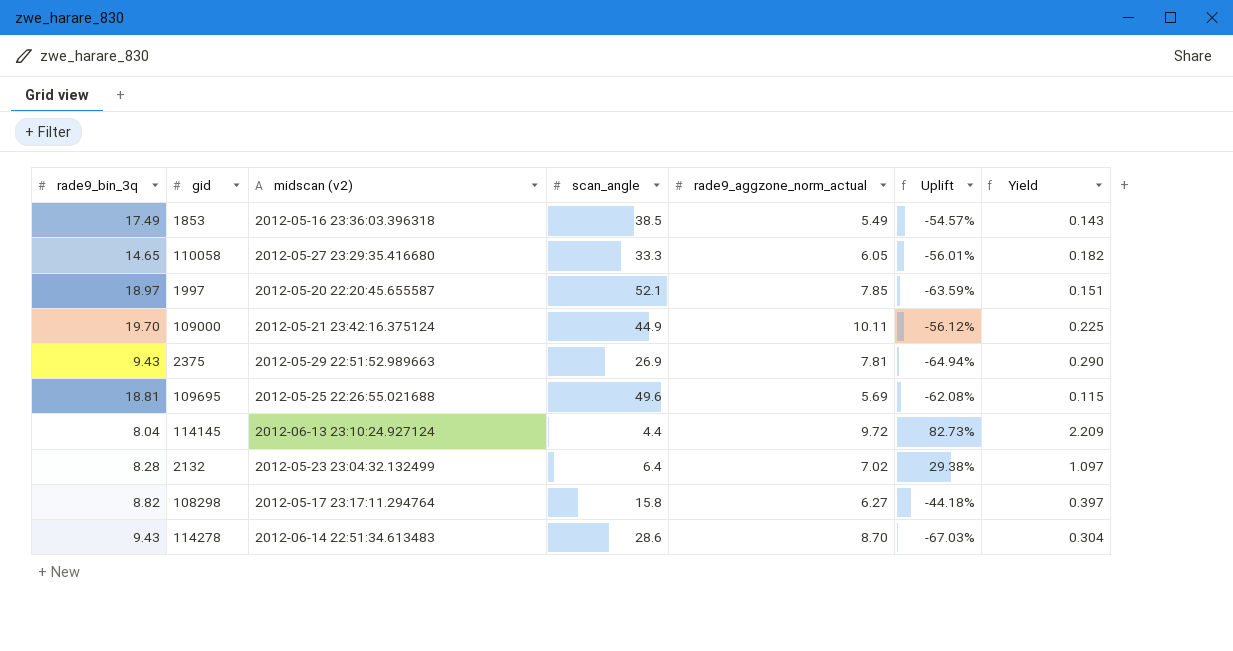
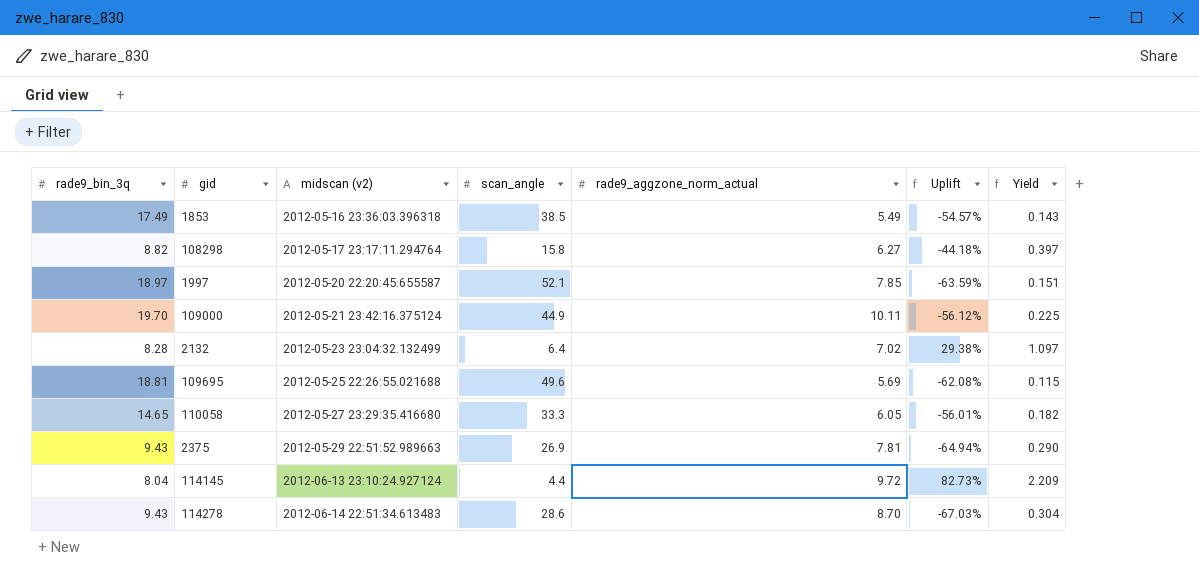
row order: none -> midscan (v2) ascending

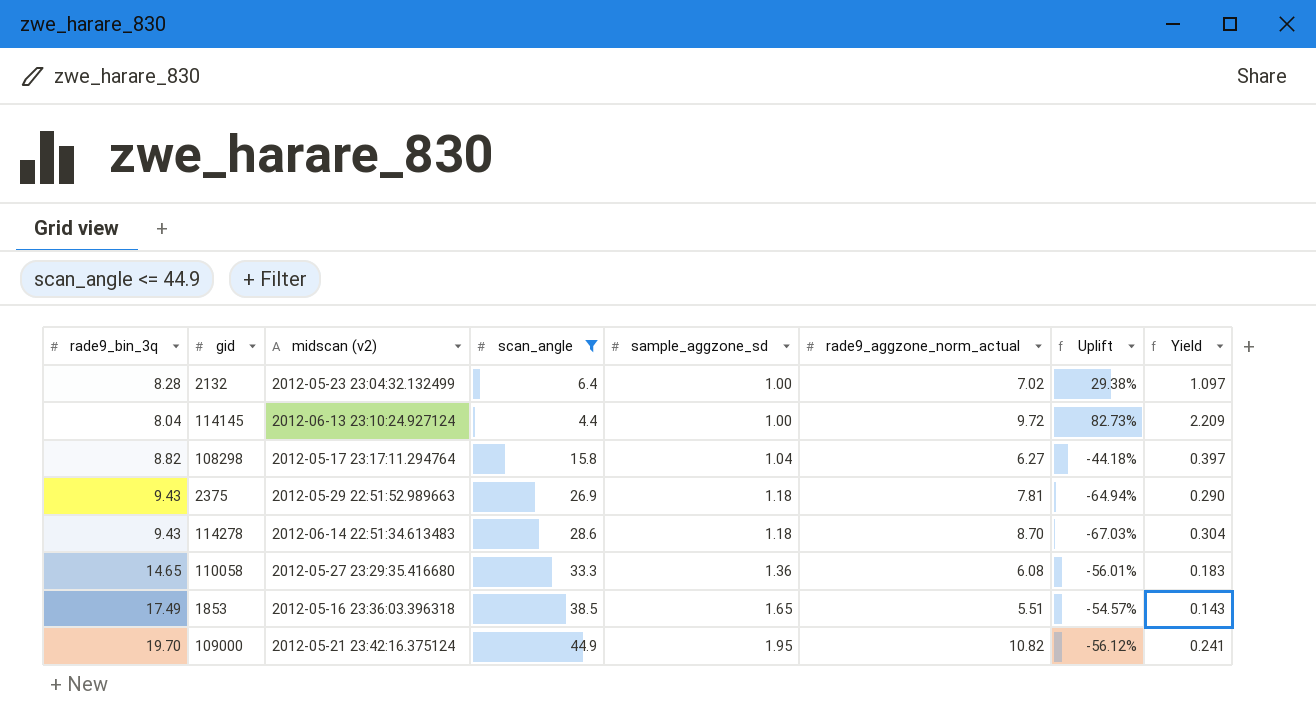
filter: none -> scan_angle <= 44.9
row order: midscan (v2) ascending -> sample_aggzone_sd ascending
column sample_aggzone_sd | position: none -> 5
110058 | rade9_aggzone_norm_actual: 6.05 -> 6.08
110058 | Yield: 0.182 -> 0.183
1853 | rade9_aggzone_norm_actual: 5.49 -> 5.51
109000 | rade9_aggzone_norm_actual: 10.11 -> 10.82
109000 | Yield: 0.225 -> 0.241

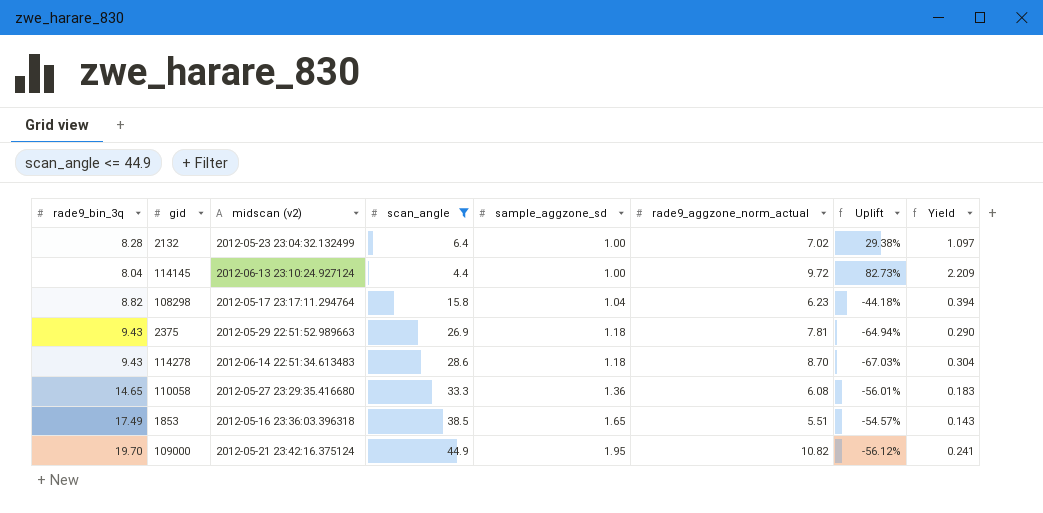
108298 | rade9_aggzone_norm_actual: 6.27 -> 6.23
108298 | Yield: 0.397 -> 0.394

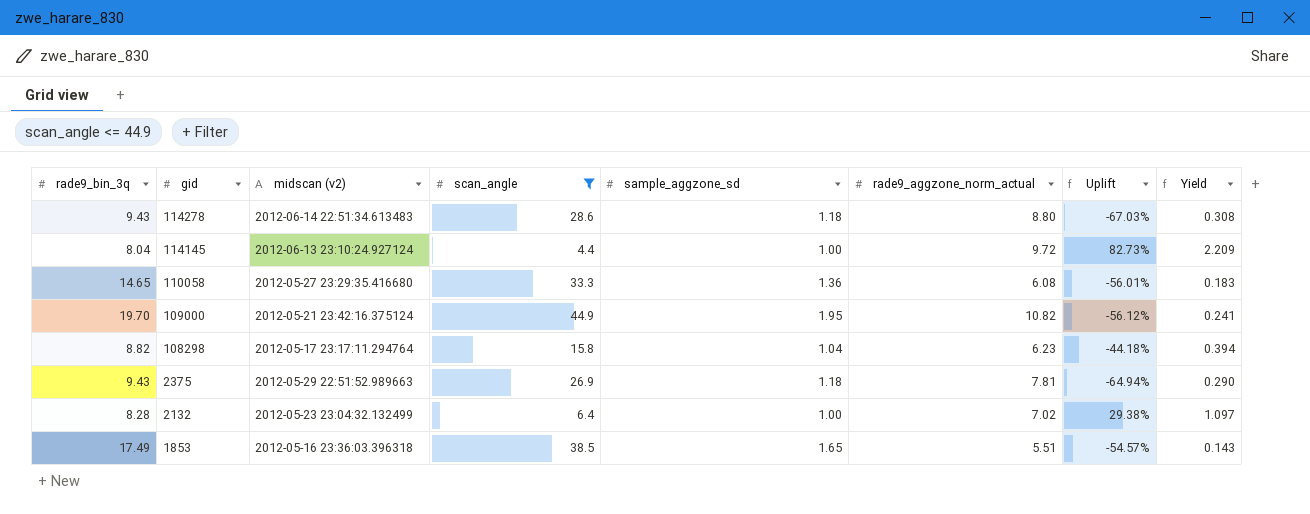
row order: sample_aggzone_sd ascending -> gid descending
114278 | rade9_aggzone_norm_actual: 8.70 -> 8.80
114278 | Yield: 0.304 -> 0.308

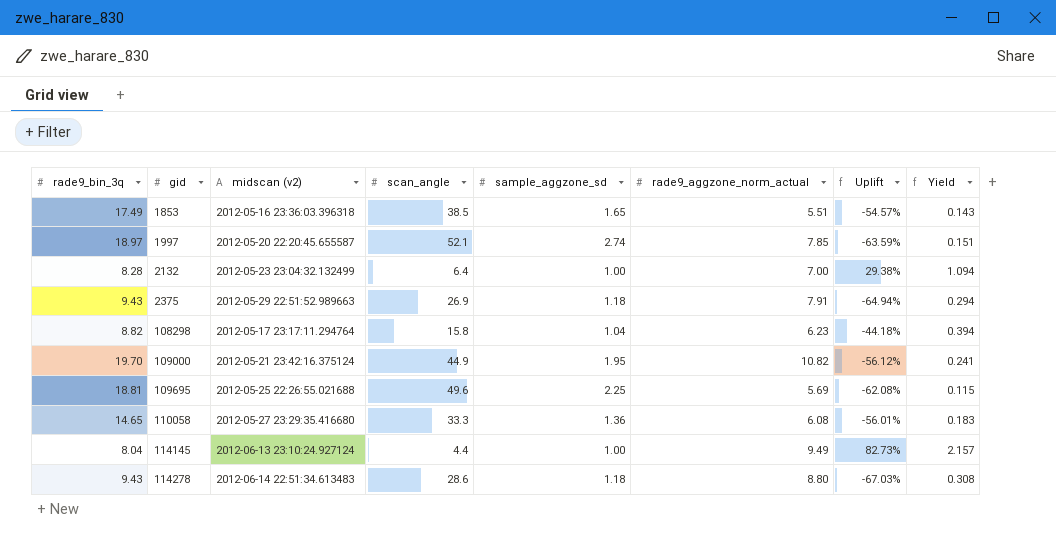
filter: scan_angle <= 44.9 -> none
row order: gid descending -> gid ascending
2132 | rade9_aggzone_norm_actual: 7.02 -> 7.00
2132 | Yield: 1.097 -> 1.094
2375 | rade9_aggzone_norm_actual: 7.81 -> 7.91
2375 | Yield: 0.290 -> 0.294
114145 | rade9_aggzone_norm_actual: 9.72 -> 9.49
114145 | Yield: 2.209 -> 2.157

